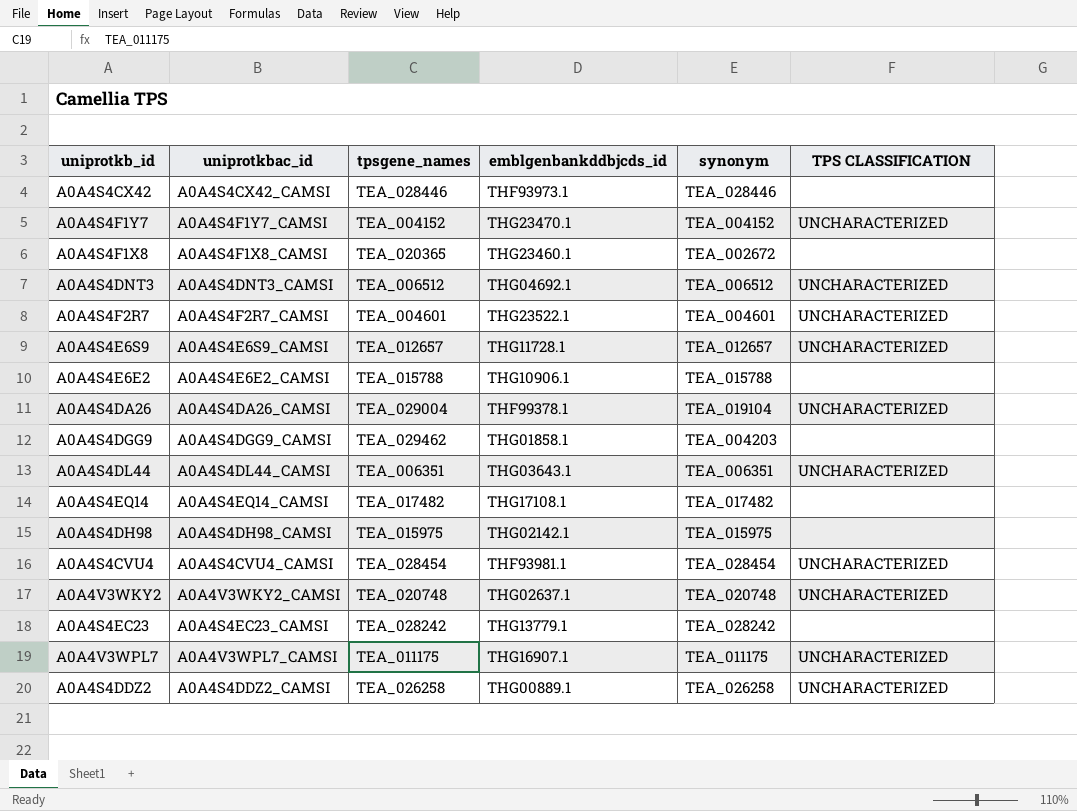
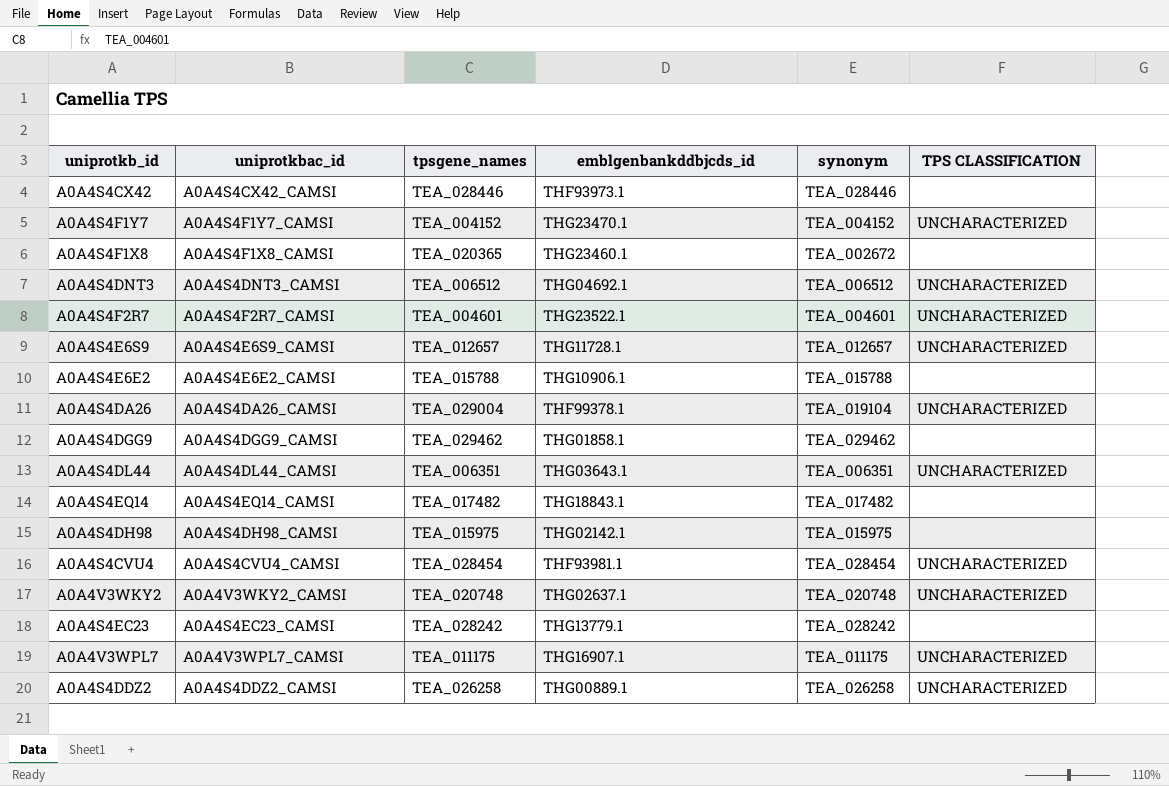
A0A4S4DGG9 | synonym: TEA_004203 -> TEA_029462
A0A4S4EQ14 | emblgenbankddbjcds_id: THG17108.1 -> THG18843.1

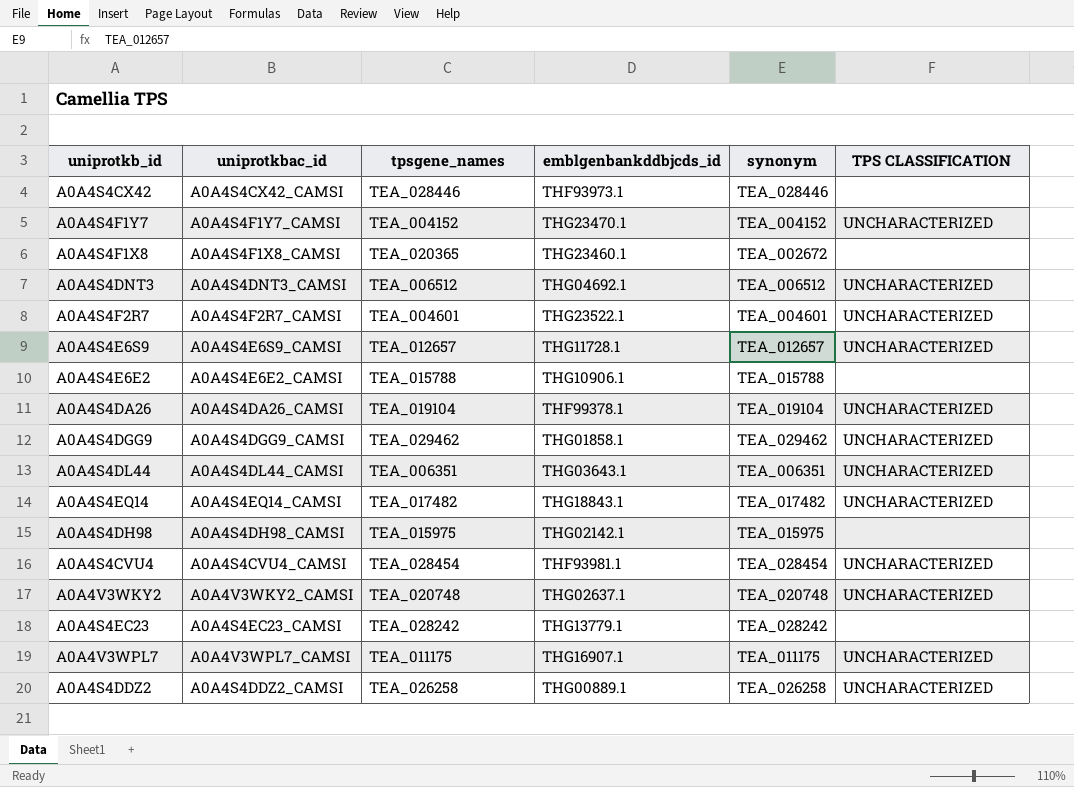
A0A4S4DA26 | tpsgene_names: TEA_029004 -> TEA_019104
A0A4S4DGG9 | TPS CLASSIFICATION: none -> UNCHARACTERIZED
A0A4S4EQ14 | TPS CLASSIFICATION: none -> UNCHARACTERIZED

